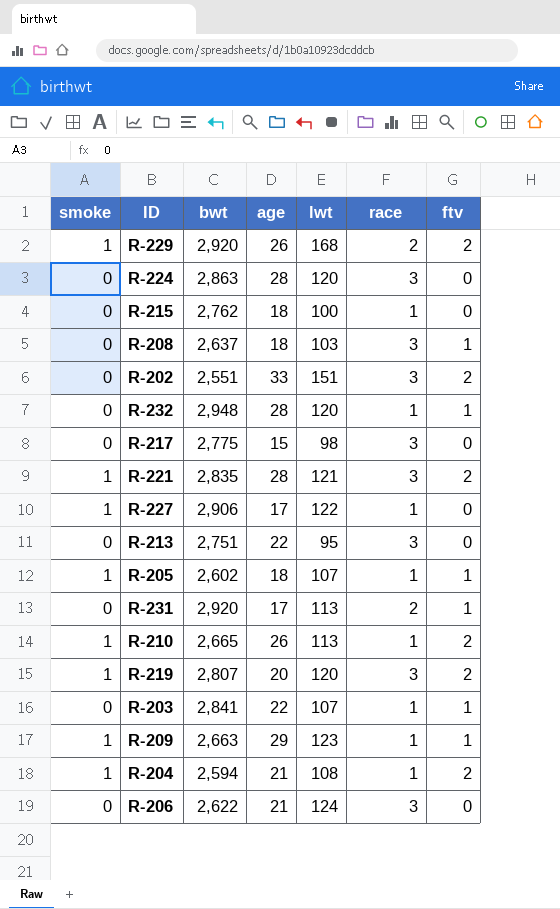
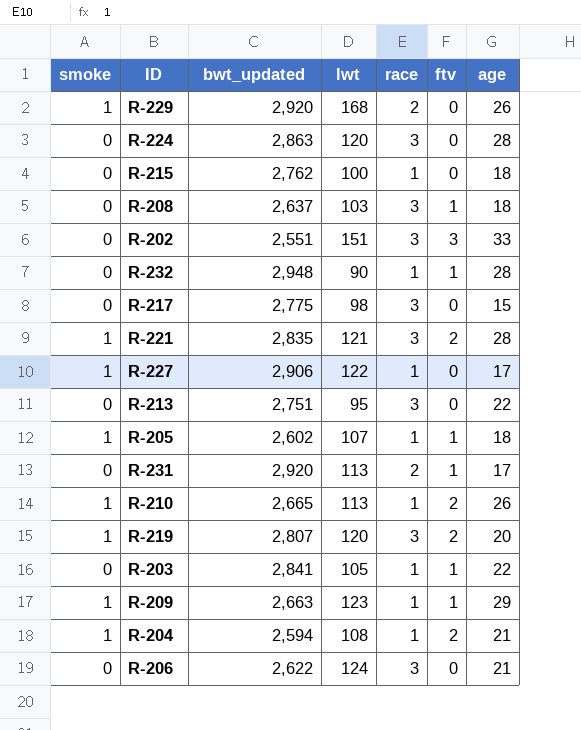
column name: bwt -> bwt_updated
column age | position: 4 -> 7
R-229 | ftv: 2 -> 0
R-202 | ftv: 2 -> 3
R-232 | lwt: 120 -> 90
R-203 | lwt: 107 -> 105

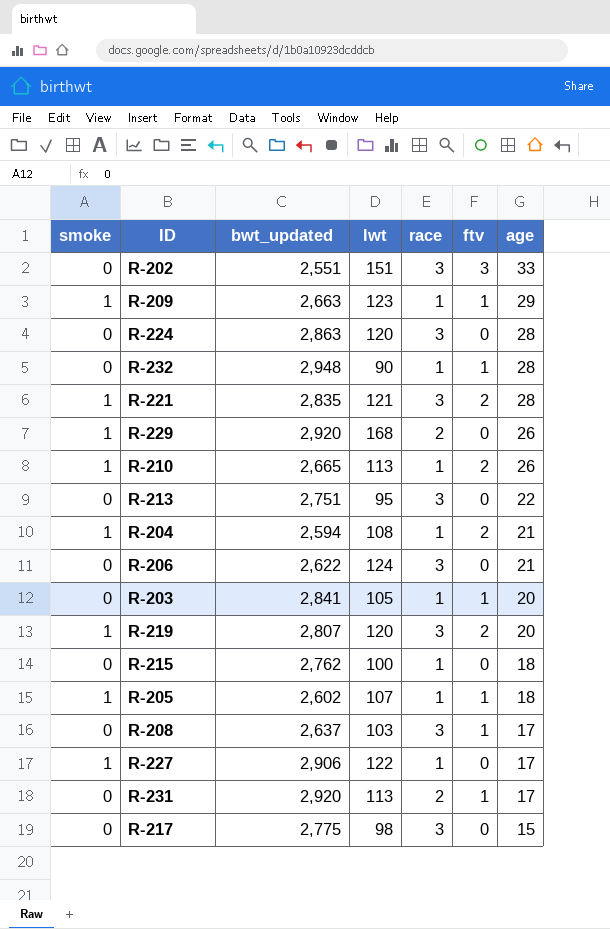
row order: none -> age descending
R-203 | age: 22 -> 20
R-208 | age: 18 -> 17

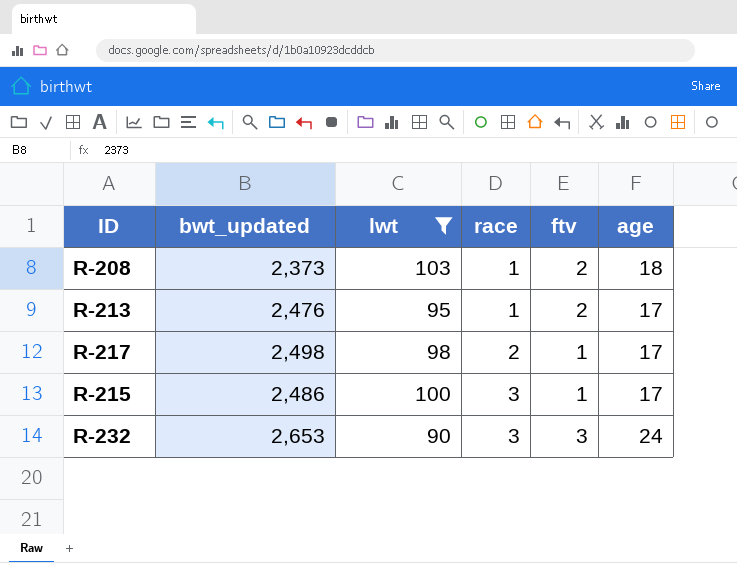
filter: none -> lwt <= 103
row order: age descending -> race ascending
column smoke | position: 1 -> none
R-208 | bwt_updated: 2,637 -> 2,373
R-208 | race: 3 -> 1
R-208 | ftv: 1 -> 2
R-208 | age: 17 -> 18
R-213 | bwt_updated: 2,751 -> 2,476
R-213 | race: 3 -> 1
R-213 | ftv: 0 -> 2
R-213 | age: 22 -> 17
R-217 | bwt_updated: 2,775 -> 2,498
R-217 | race: 3 -> 2
R-217 | ftv: 0 -> 1
R-217 | age: 15 -> 17
R-215 | bwt_updated: 2,762 -> 2,486
R-215 | race: 1 -> 3
R-215 | ftv: 0 -> 1
R-215 | age: 18 -> 17
R-232 | bwt_updated: 2,948 -> 2,653
R-232 | race: 1 -> 3
R-232 | ftv: 1 -> 3
R-232 | age: 28 -> 24

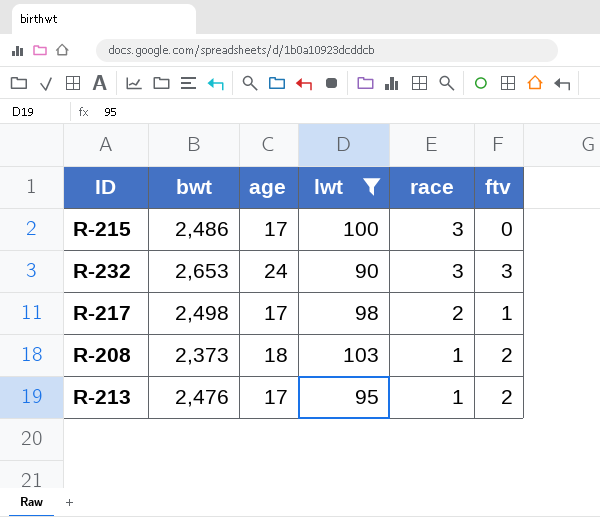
row order: race ascending -> race descending
column name: bwt_updated -> bwt
column age | position: 6 -> 3
R-215 | ftv: 1 -> 0

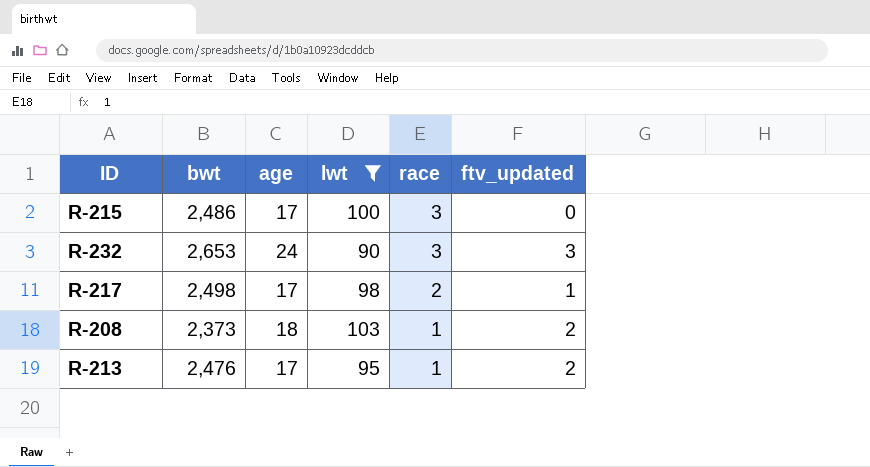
column name: ftv -> ftv_updated

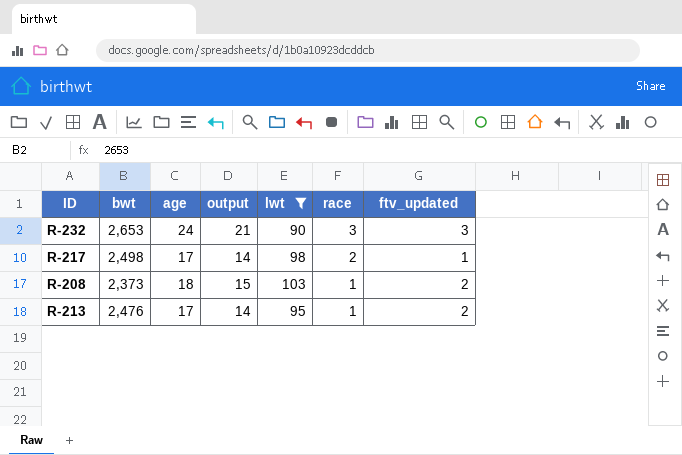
column output | formula: none -> [age] - 3
row R-215: 2,486 | 17 | 100 | 3 | 0 -> none

